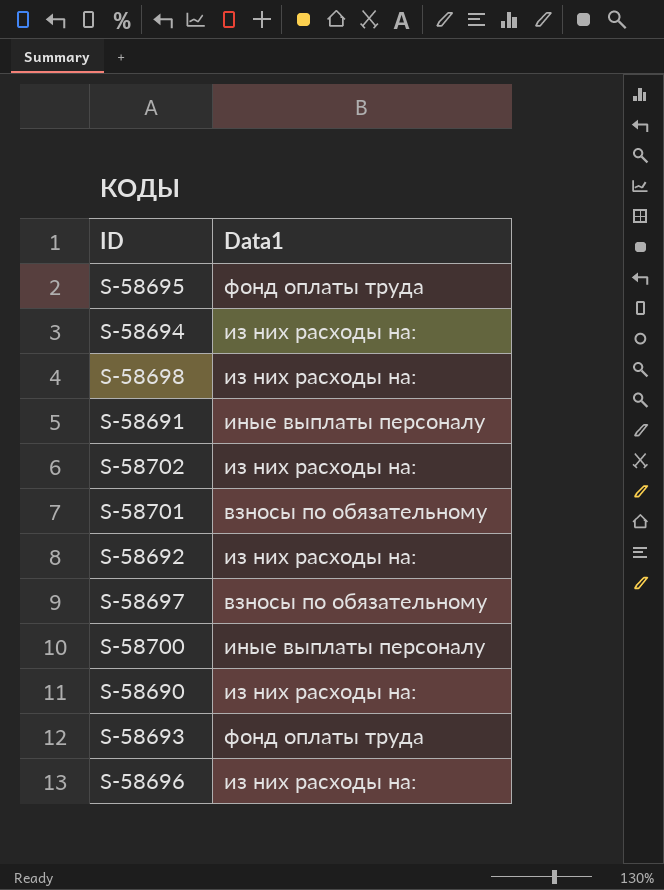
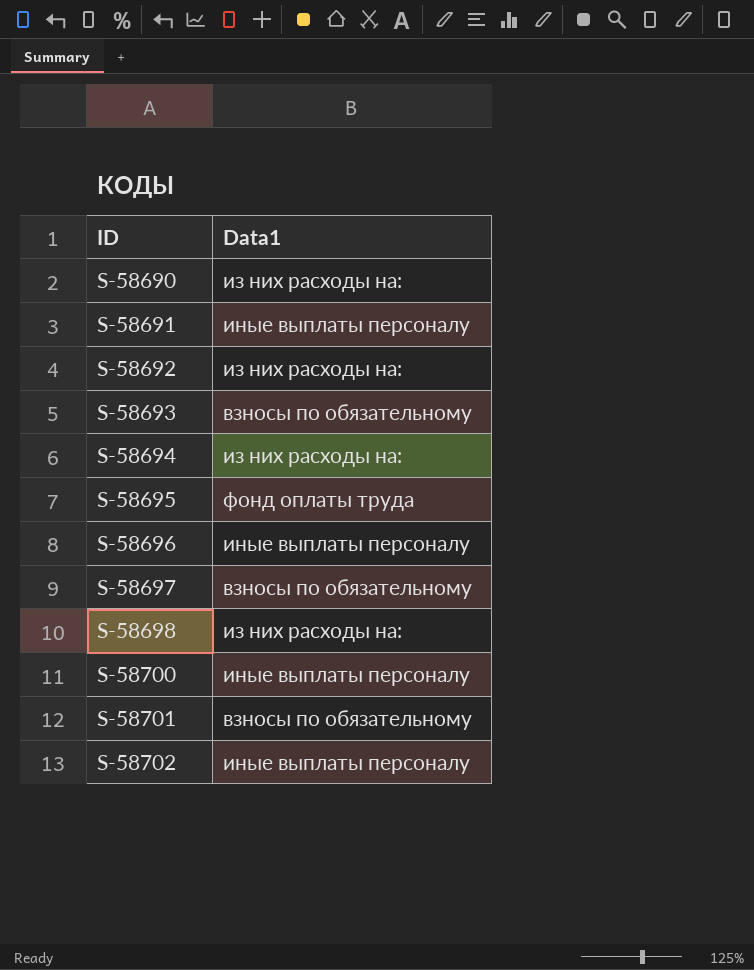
row order: none -> ID ascending
S-58693 | Data1: фонд оплаты труда -> взносы по обязательному
S-58696 | Data1: из них расходы на: -> иные выплаты персоналу
S-58702 | Data1: из них расходы на: -> иные выплаты персоналу

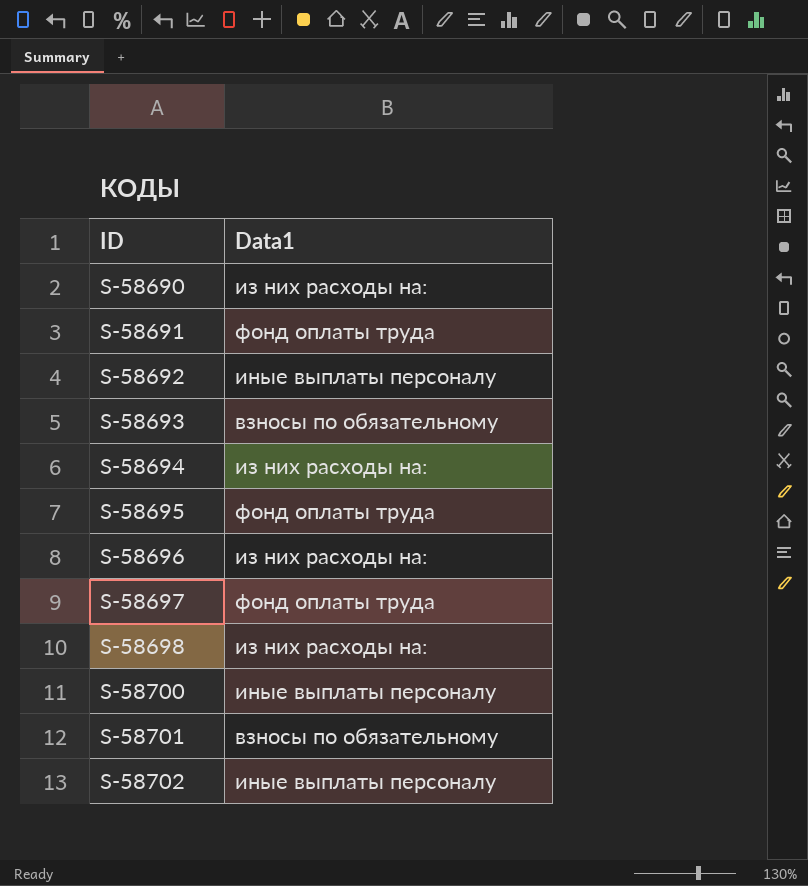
S-58691 | Data1: иные выплаты персоналу -> фонд оплаты труда
S-58692 | Data1: из них расходы на: -> иные выплаты персоналу
S-58696 | Data1: иные выплаты персоналу -> из них расходы на:
S-58697 | Data1: взносы по обязательному -> фонд оплаты труда

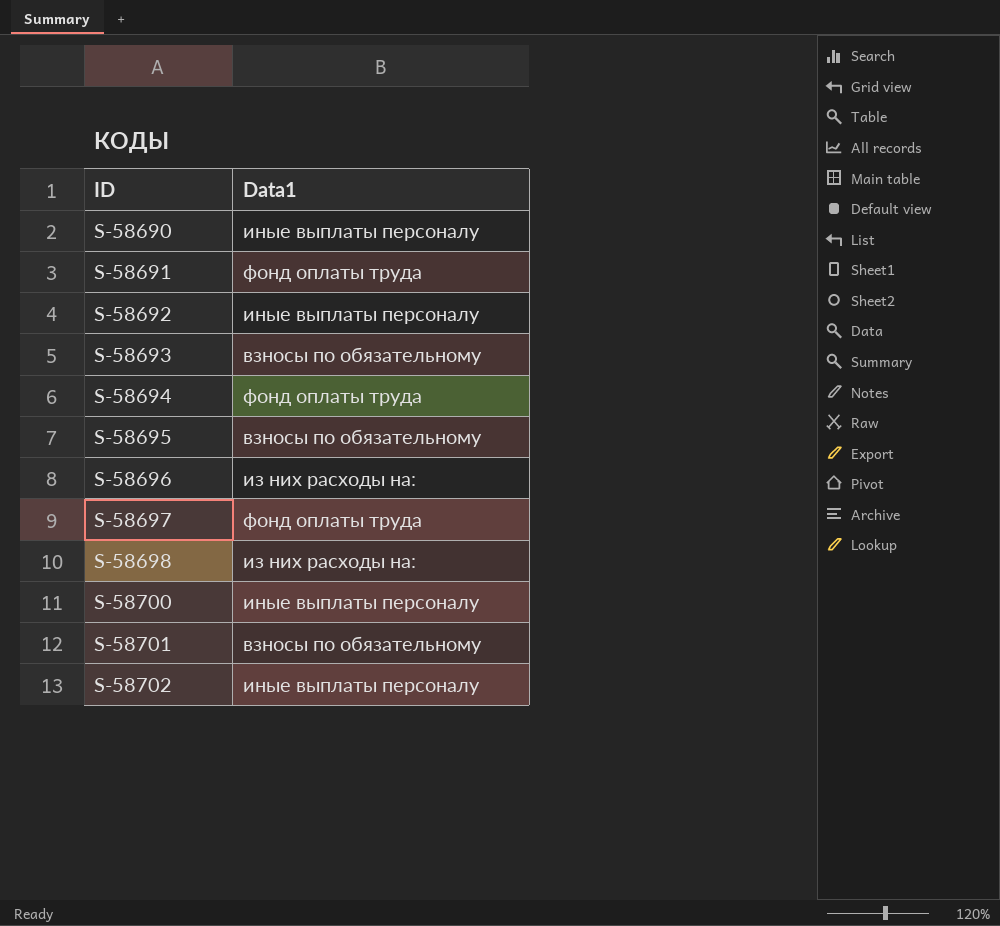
S-58690 | Data1: из них расходы на: -> иные выплаты персоналу
S-58694 | Data1: из них расходы на: -> фонд оплаты труда
S-58695 | Data1: фонд оплаты труда -> взносы по обязательному

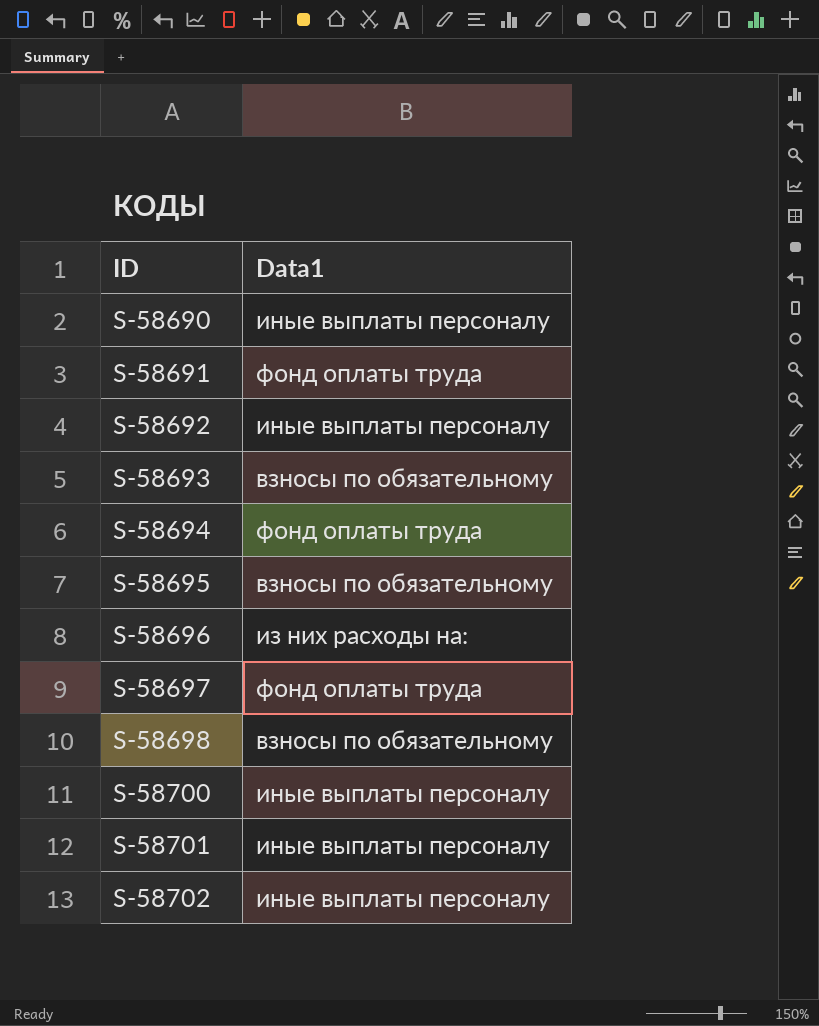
S-58698 | Data1: из них расходы на: -> взносы по обязательному
S-58701 | Data1: взносы по обязательному -> иные выплаты персоналу

